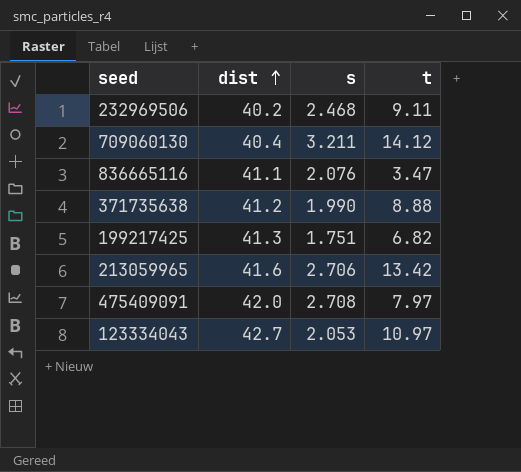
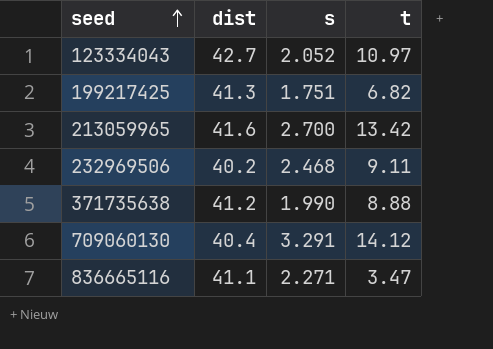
row order: dist ascending -> seed ascending
row 475409091: 42.0 | 2.708 | 7.97 -> none
123334043 | s: 2.053 -> 2.052
213059965 | s: 2.706 -> 2.700
709060130 | s: 3.211 -> 3.291
836665116 | s: 2.076 -> 2.271

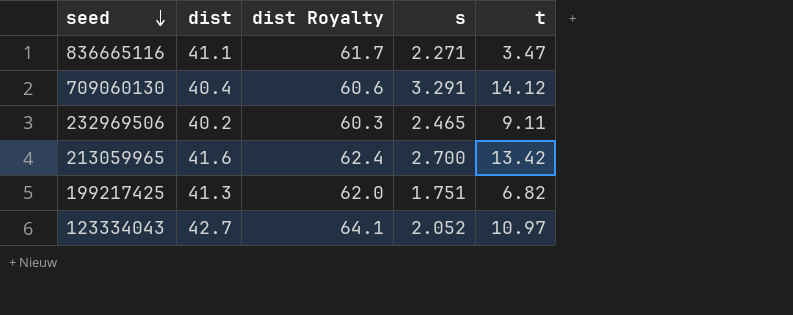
row order: seed ascending -> seed descending
column dist Royalty | formula: none -> [dist] * 1.5
row 371735638: 41.2 | 1.990 | 8.88 -> none
232969506 | s: 2.468 -> 2.465

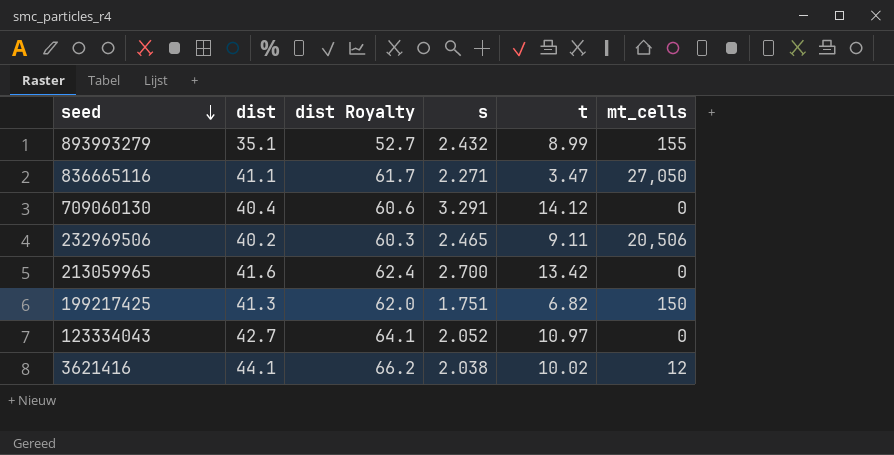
column mt_cells | position: none -> 6
row 893993279: none -> 35.1 | 52.7 | 2.432 | 8.99 | 155
row 3621416: none -> 44.1 | 66.2 | 2.038 | 10.02 | 12

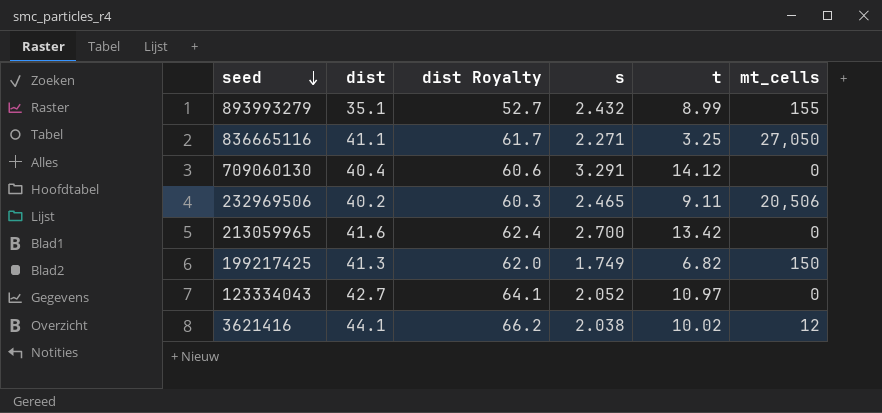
836665116 | t: 3.47 -> 3.25
199217425 | s: 1.751 -> 1.749

